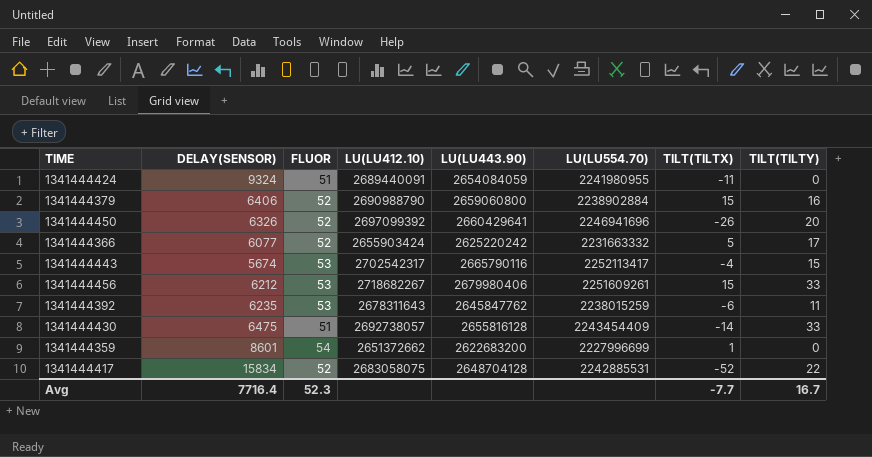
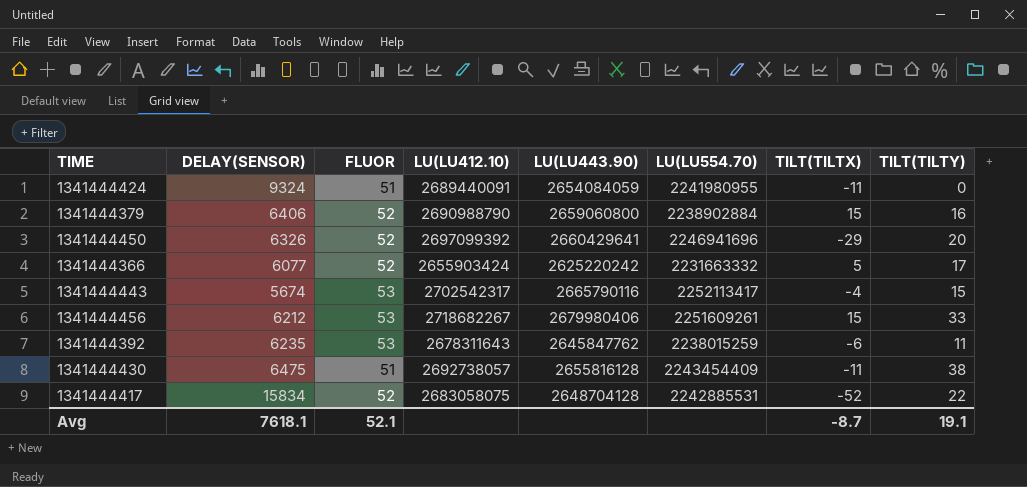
row 1341444359: 8601 | 54 | 2651372662 | 2622683200 | 2227996699 | 1 | 0 -> none
1341444450 | TILT(TILTX): -26 -> -29
1341444430 | TILT(TILTX): -14 -> -11
1341444430 | TILT(TILTY): 33 -> 38
Avg | DELAY(SENSOR): 7716.4 -> 7618.1
Avg | FLUOR: 52.3 -> 52.1
Avg | TILT(TILTX): -7.7 -> -8.7
Avg | TILT(TILTY): 16.7 -> 19.1

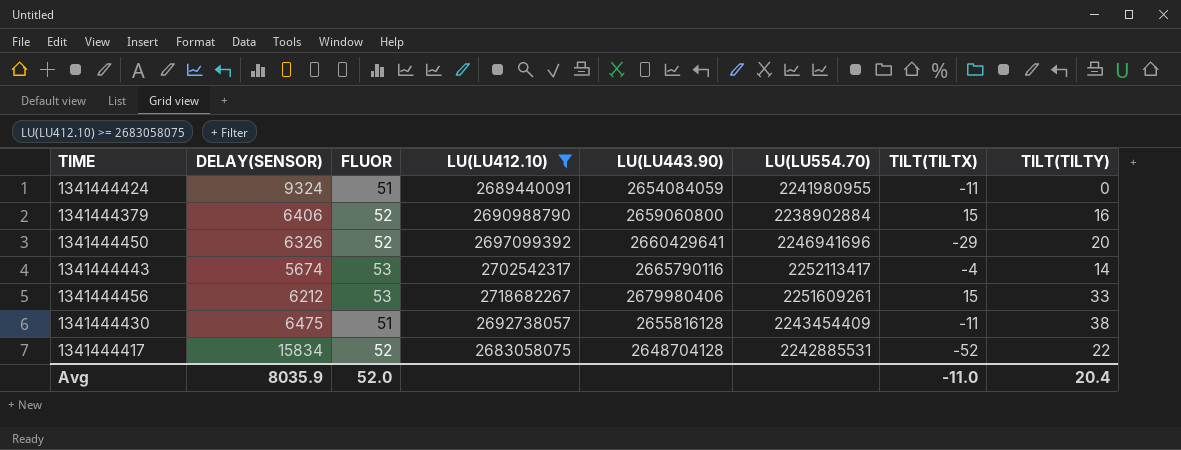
filter: none -> LU(LU412.10) >= 2683058075
1341444443 | TILT(TILTY): 15 -> 14
Avg | DELAY(SENSOR): 7618.1 -> 8035.9
Avg | FLUOR: 52.1 -> 52.0
Avg | TILT(TILTX): -8.7 -> -11.0
Avg | TILT(TILTY): 19.1 -> 20.4

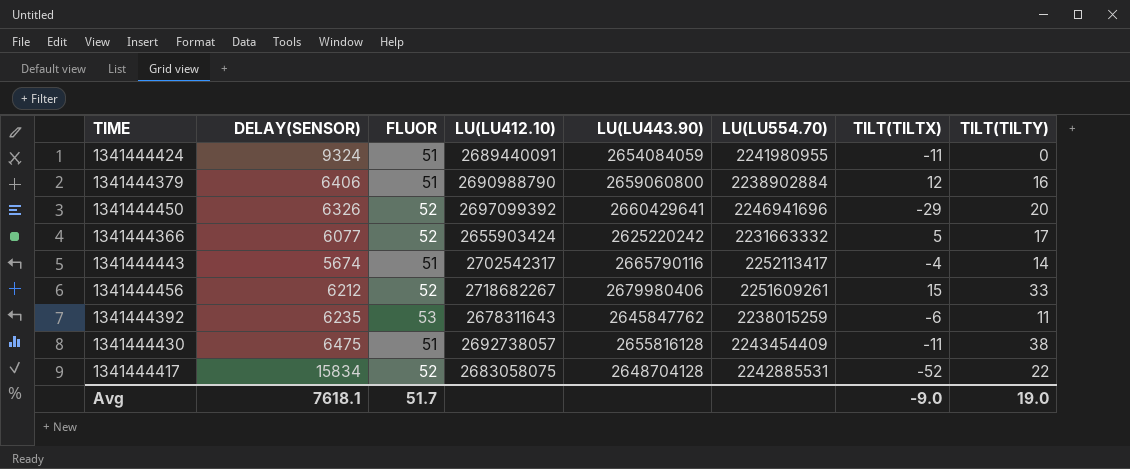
filter: LU(LU412.10) >= 2683058075 -> none
1341444379 | FLUOR: 52 -> 51
1341444379 | TILT(TILTX): 15 -> 12
1341444443 | FLUOR: 53 -> 51
1341444456 | FLUOR: 53 -> 52
Avg | DELAY(SENSOR): 8035.9 -> 7618.1
Avg | FLUOR: 52.0 -> 51.7
Avg | TILT(TILTX): -11.0 -> -9.0
Avg | TILT(TILTY): 20.4 -> 19.0

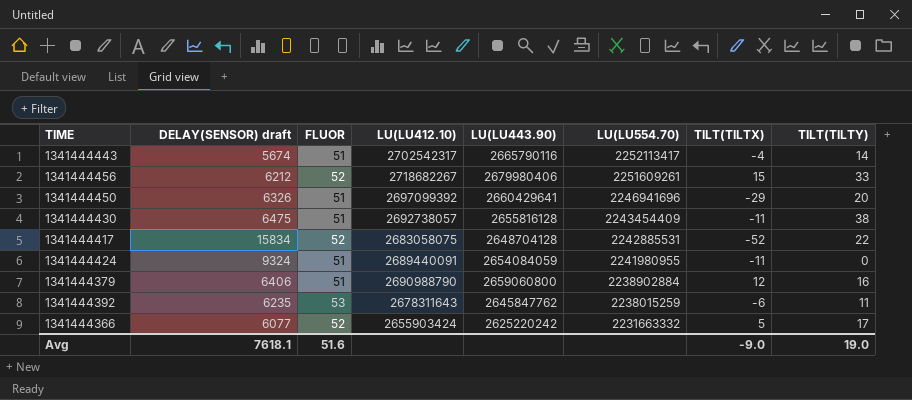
row order: none -> LU(LU554.70) descending
column name: DELAY(SENSOR) -> DELAY(SENSOR) draft
1341444450 | FLUOR: 52 -> 51
Avg | FLUOR: 51.7 -> 51.6

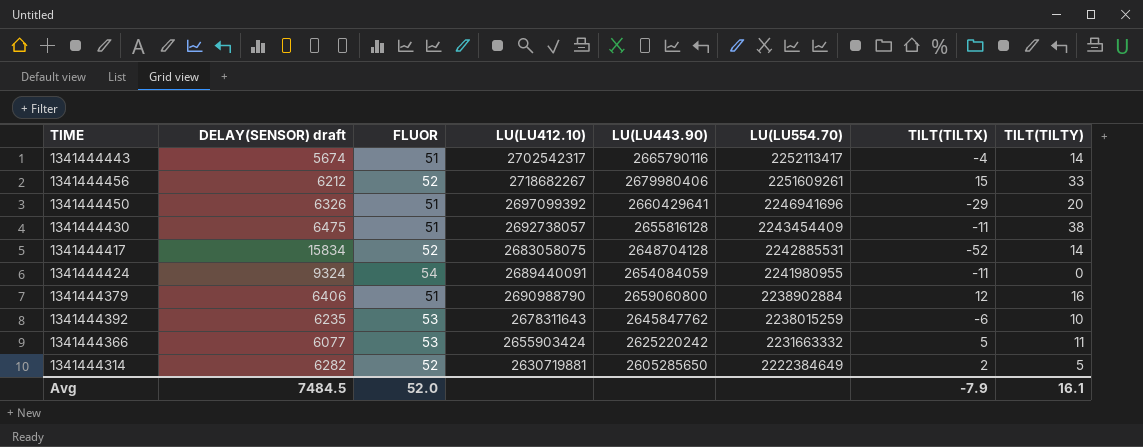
1341444417 | TILT(TILTY): 22 -> 14
1341444424 | FLUOR: 51 -> 54
1341444392 | TILT(TILTY): 11 -> 10
1341444366 | FLUOR: 52 -> 53
1341444366 | TILT(TILTY): 17 -> 11
row 1341444314: none -> 6282 | 52 | 2630719881 | 2605285650 | 2222384649 | 2 | 5
Avg | DELAY(SENSOR) draft: 7618.1 -> 7484.5
Avg | FLUOR: 51.6 -> 52.0
Avg | TILT(TILTX): -9.0 -> -7.9
Avg | TILT(TILTY): 19.0 -> 16.1

